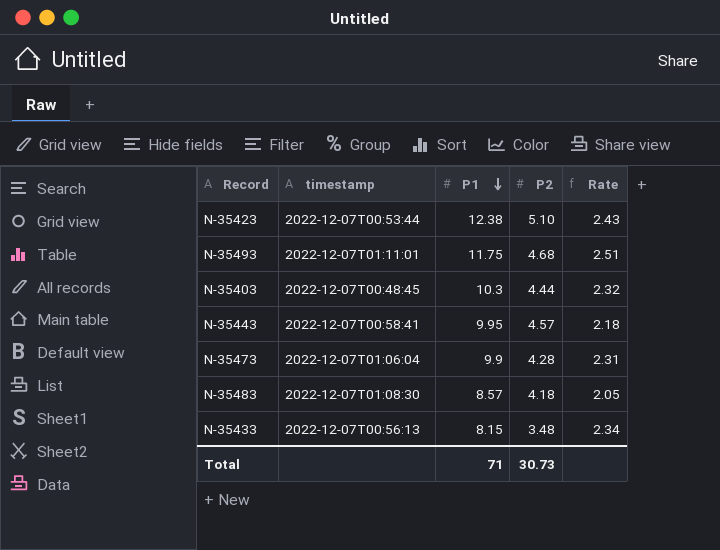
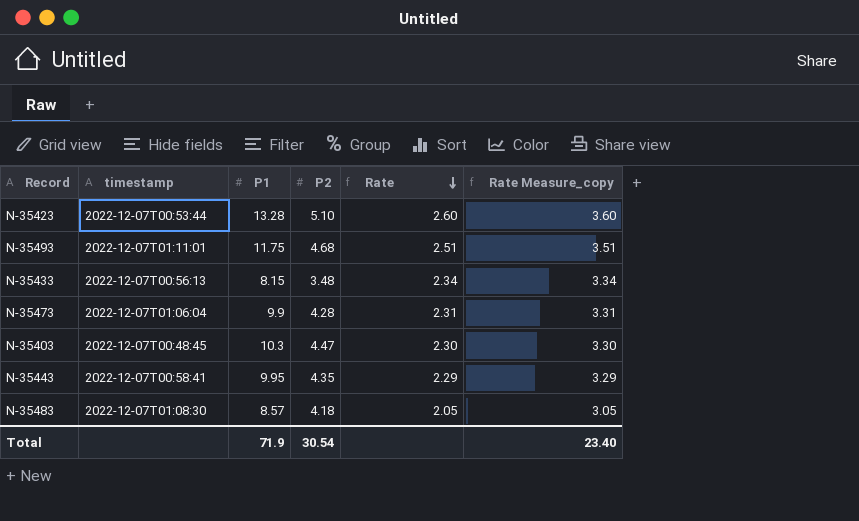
row order: P1 descending -> Rate descending
column Rate Measure_copy | formula: none -> [Rate] + 1
N-35423 | P1: 12.38 -> 13.28
N-35423 | Rate: 2.43 -> 2.60
N-35403 | P2: 4.44 -> 4.47
N-35403 | Rate: 2.32 -> 2.30
N-35443 | P2: 4.57 -> 4.35
N-35443 | Rate: 2.18 -> 2.29
Total | P1: 71 -> 71.9
Total | P2: 30.73 -> 30.54

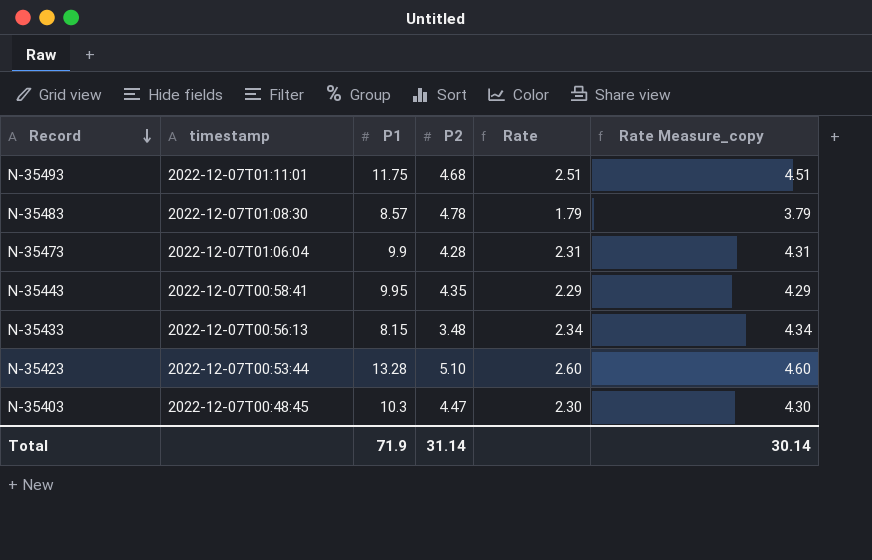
row order: Rate descending -> Record descending
column Rate Measure_copy | formula: [Rate] + 1 -> [Rate] + 2
N-35483 | P2: 4.18 -> 4.78
N-35483 | Rate: 2.05 -> 1.79
Total | P2: 30.54 -> 31.14
Total | Rate Measure_copy: 23.40 -> 30.14

